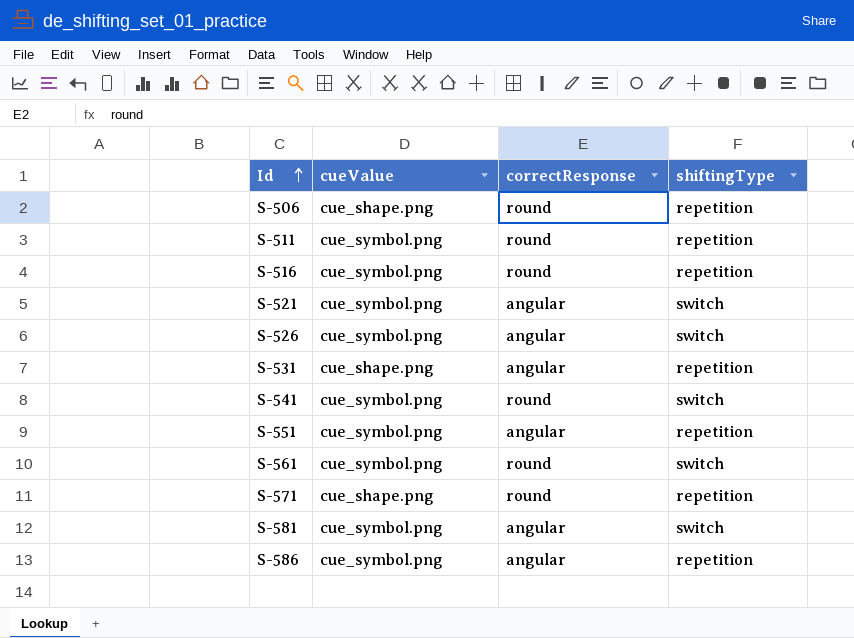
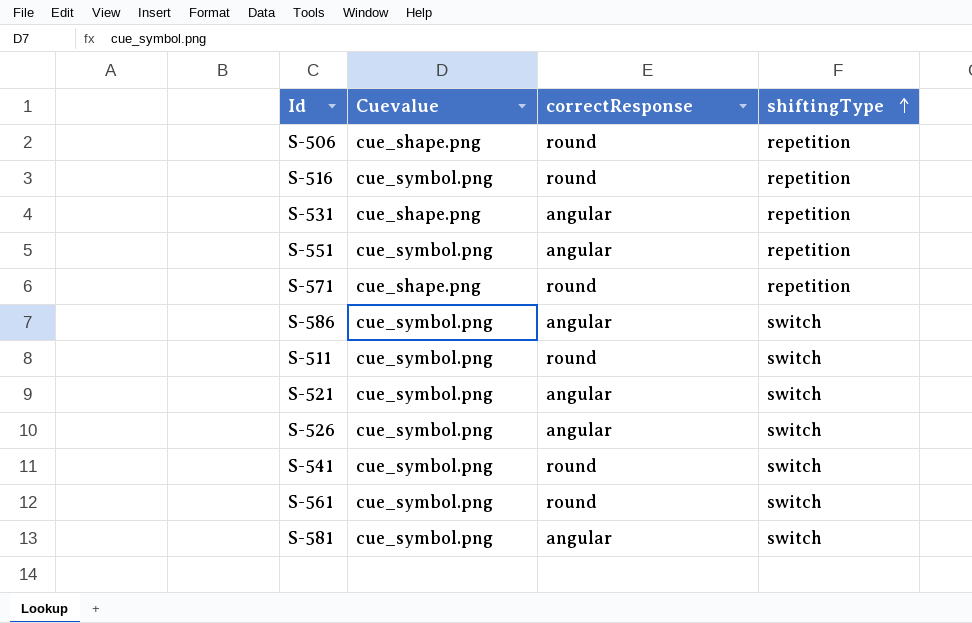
row order: Id ascending -> shiftingType ascending
column name: cueValue -> Cuevalue
S-586 | shiftingType: repetition -> switch
S-511 | shiftingType: repetition -> switch

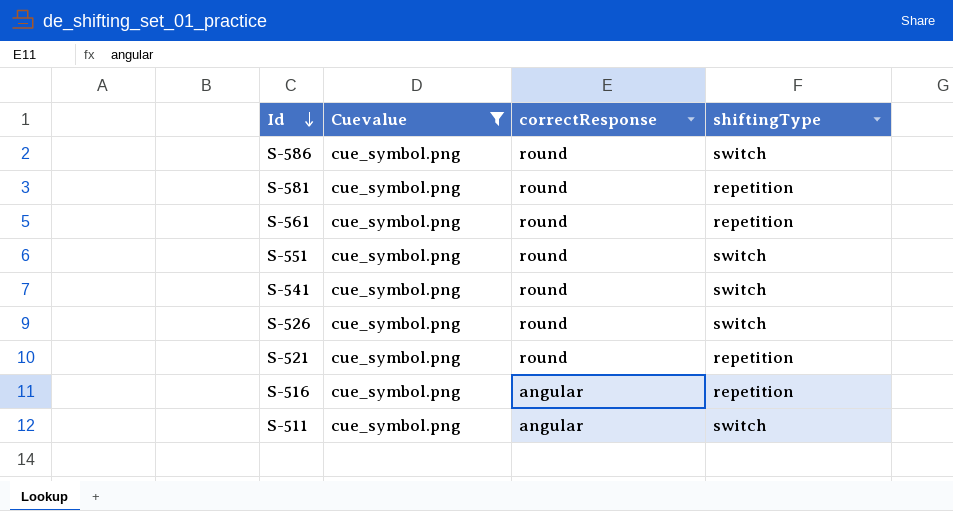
filter: none -> Cuevalue = cue_symbol.png
row order: shiftingType ascending -> Id descending
S-586 | correctResponse: angular -> round
S-581 | correctResponse: angular -> round
S-581 | shiftingType: switch -> repetition
S-561 | shiftingType: switch -> repetition
S-551 | correctResponse: angular -> round
S-551 | shiftingType: repetition -> switch
S-526 | correctResponse: angular -> round
S-521 | correctResponse: angular -> round
S-521 | shiftingType: switch -> repetition
S-516 | correctResponse: round -> angular
S-511 | correctResponse: round -> angular

